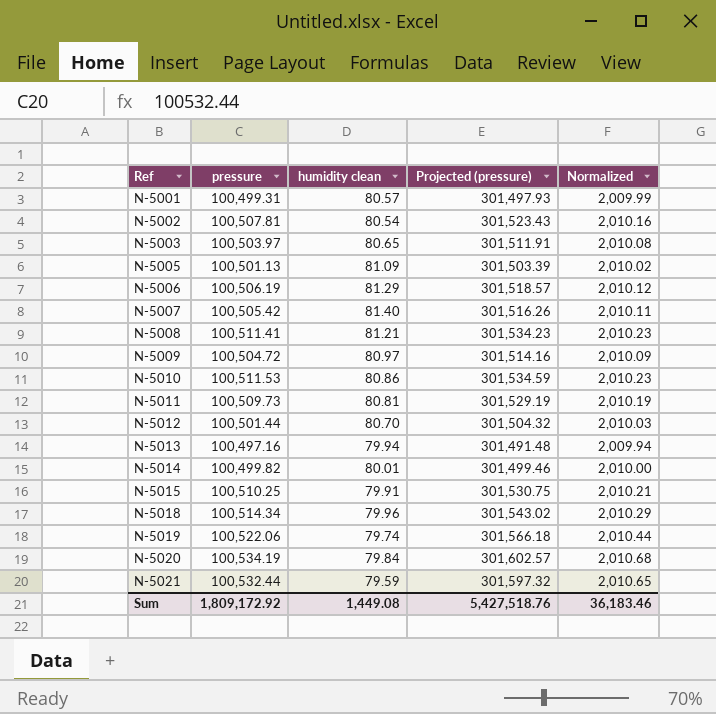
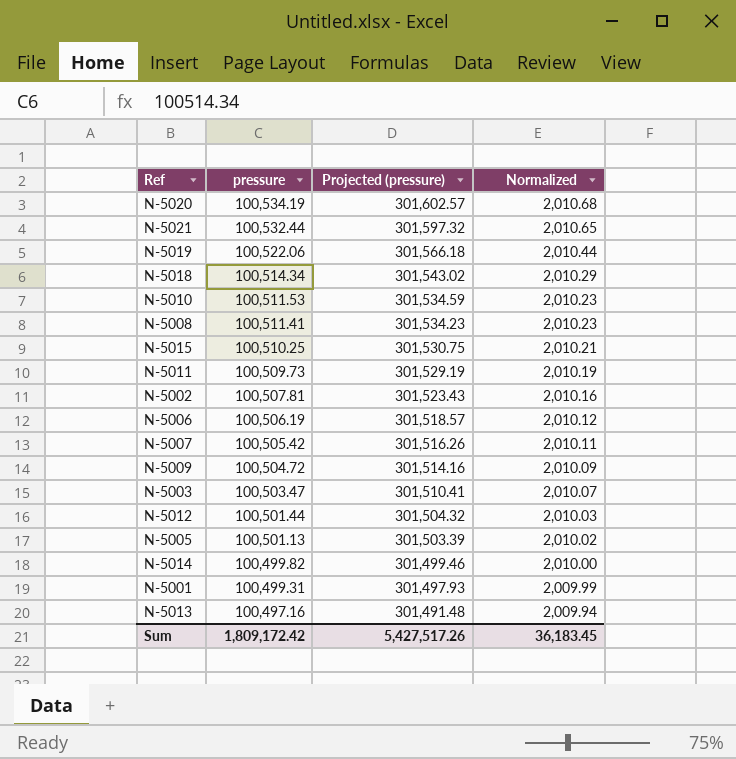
row order: Ref ascending -> pressure descending
column humidity clean | position: 3 -> none
N-5003 | pressure: 100,503.97 -> 100,503.47
N-5003 | Projected (pressure): 301,511.91 -> 301,510.41
N-5003 | Normalized: 2,010.08 -> 2,010.07
Sum | pressure: 1,809,172.92 -> 1,809,172.42
Sum | Projected (pressure): 5,427,518.76 -> 5,427,517.26
Sum | Normalized: 36,183.46 -> 36,183.45

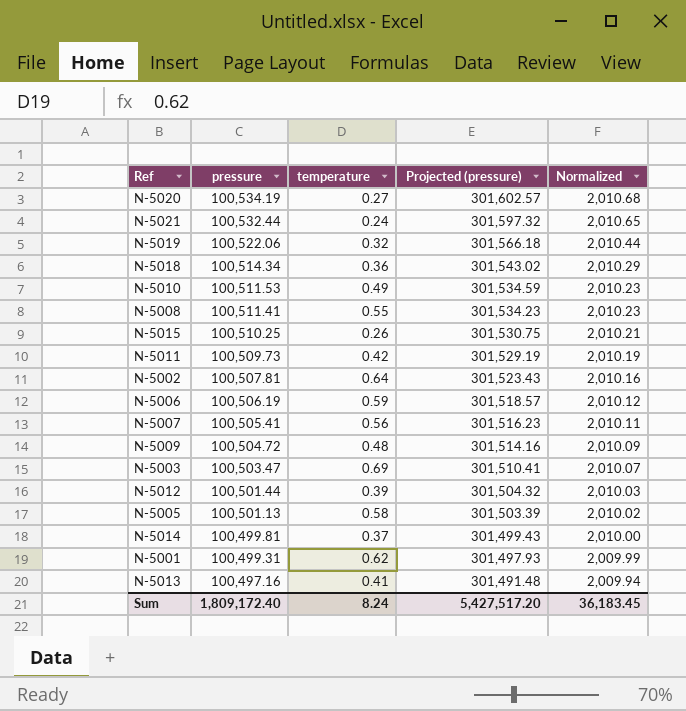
column temperature | position: none -> 3
N-5007 | pressure: 100,505.42 -> 100,505.41
N-5007 | Projected (pressure): 301,516.26 -> 301,516.23
N-5014 | pressure: 100,499.82 -> 100,499.81
N-5014 | Projected (pressure): 301,499.46 -> 301,499.43
Sum | pressure: 1,809,172.42 -> 1,809,172.40
Sum | Projected (pressure): 5,427,517.26 -> 5,427,517.20

